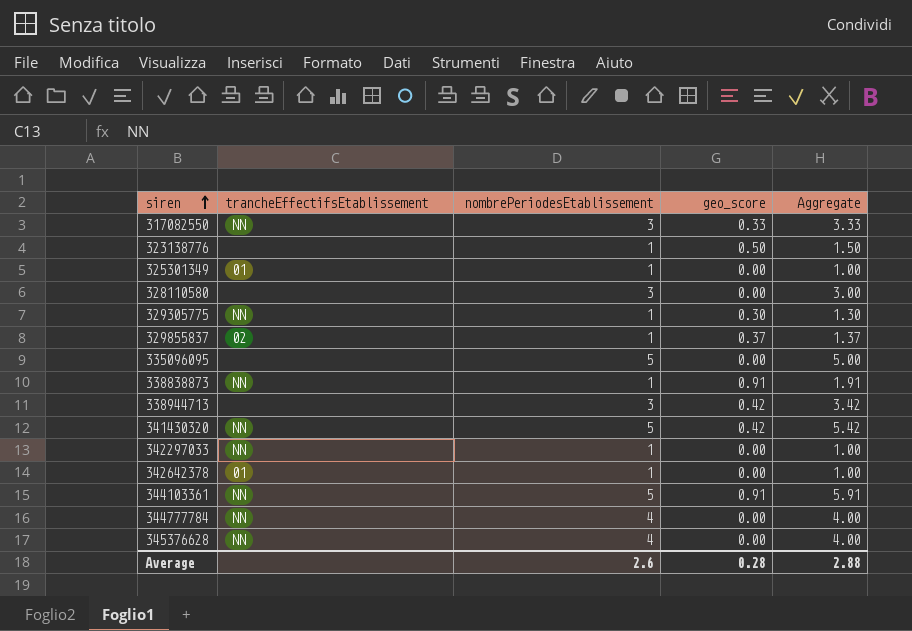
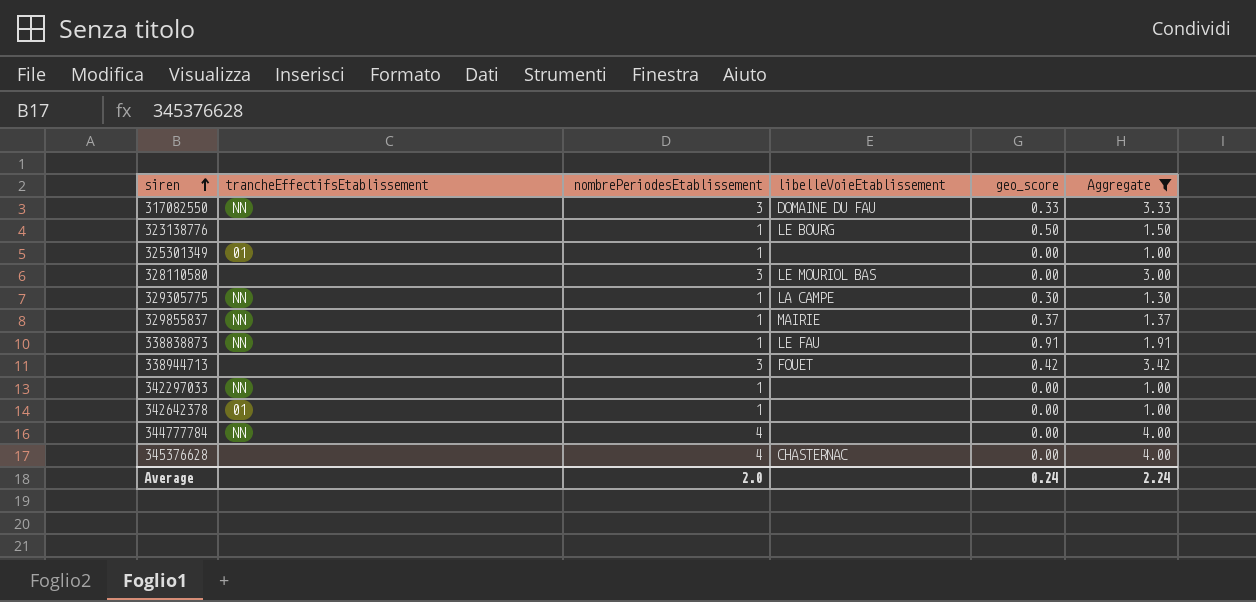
filter: none -> Aggregate <= 4.00
column libelleVoieEtablissement | position: none -> 4
329855837 | trancheEffectifsEtablissement: 02 -> NN
345376628 | trancheEffectifsEtablissement: NN -> none
Average | nombrePeriodesEtablissement: 2.6 -> 2.0
Average | geo_score: 0.28 -> 0.24
Average | Aggregate: 2.88 -> 2.24

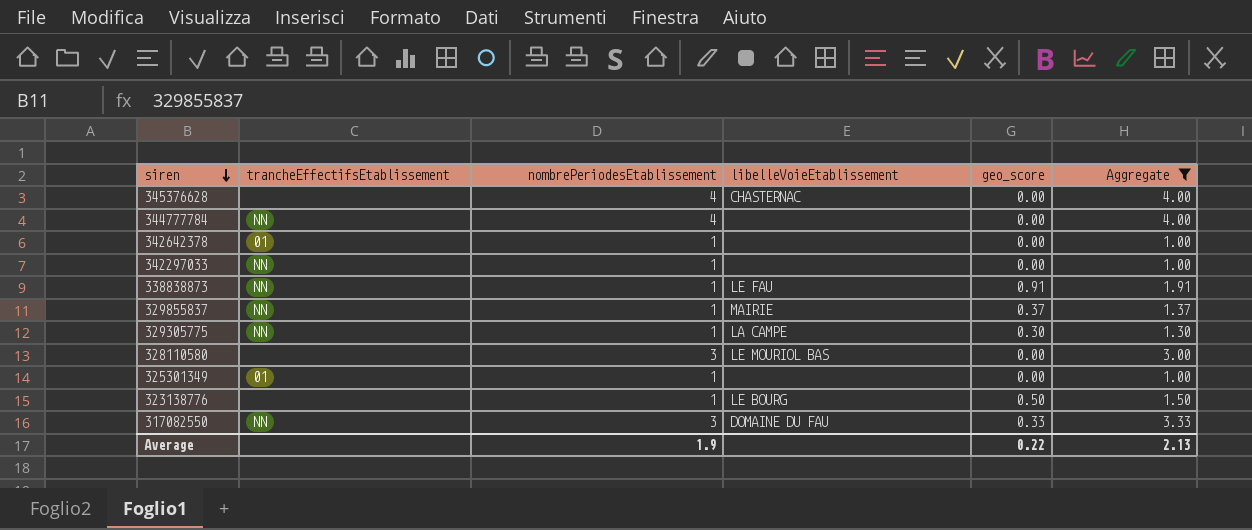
row order: siren ascending -> siren descending
row 338944713: none | 3 | FOUET | 0.42 | 3.42 -> none
Average | nombrePeriodesEtablissement: 2.0 -> 1.9
Average | geo_score: 0.24 -> 0.22
Average | Aggregate: 2.24 -> 2.13

